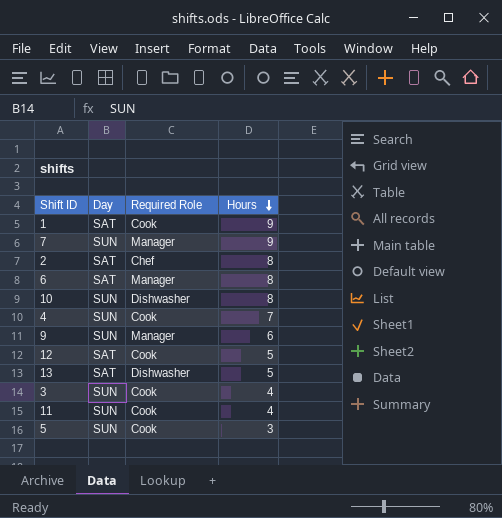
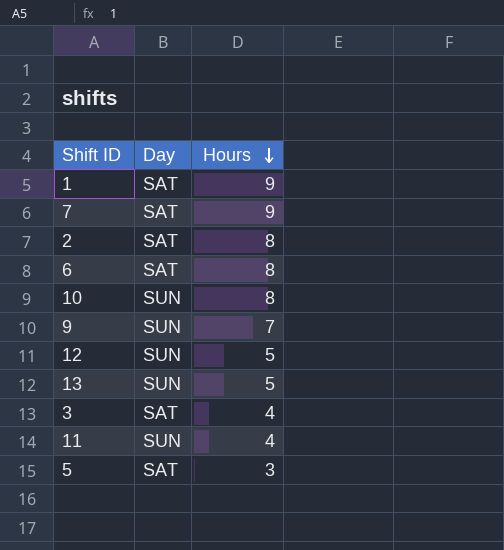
column Required Role | position: 3 -> none
row 4: SUN | Cook | 7 -> none
7 | Day: SUN -> SAT
9 | Hours: 6 -> 7
12 | Day: SAT -> SUN
13 | Day: SAT -> SUN
3 | Day: SUN -> SAT
5 | Day: SUN -> SAT

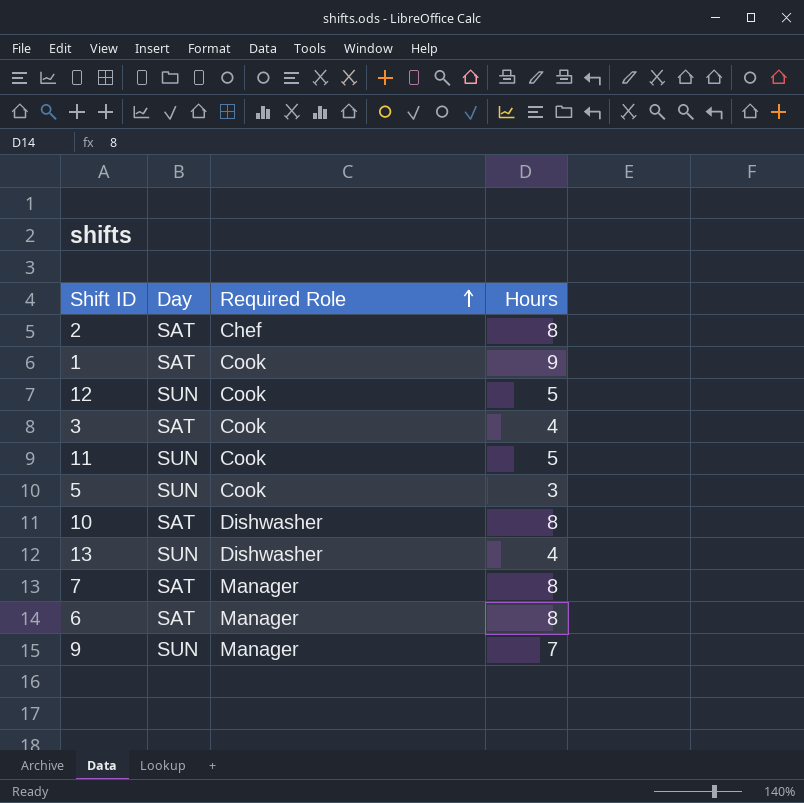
row order: Hours descending -> Required Role ascending
column Required Role | position: none -> 3
11 | Hours: 4 -> 5
5 | Day: SAT -> SUN
10 | Day: SUN -> SAT
13 | Hours: 5 -> 4
7 | Hours: 9 -> 8

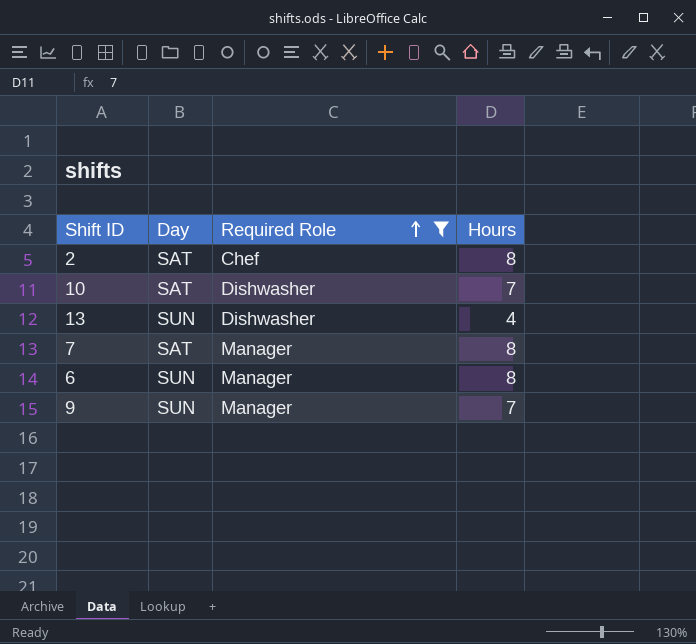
filter: none -> Required Role != Cook
10 | Hours: 8 -> 7
6 | Day: SAT -> SUN

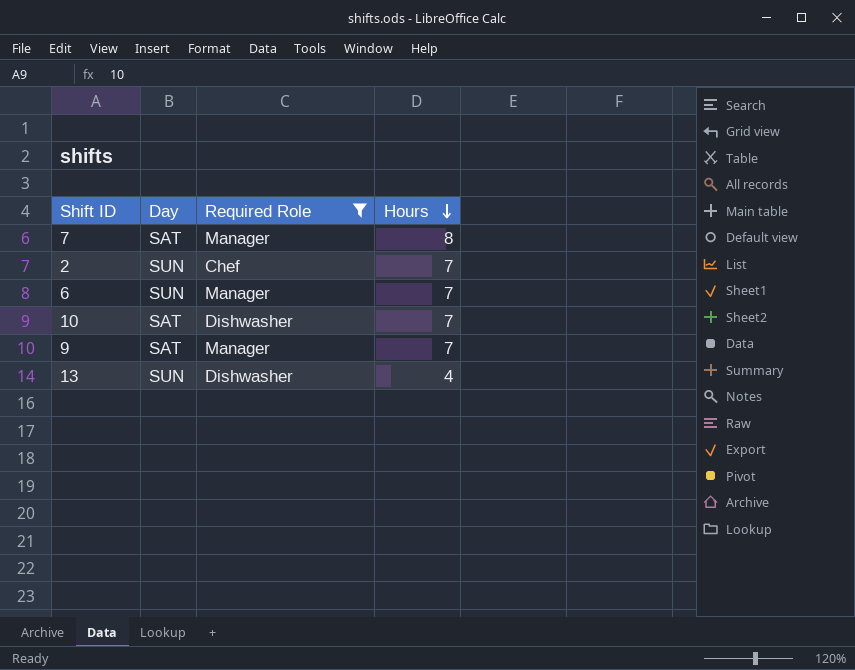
row order: Required Role ascending -> Hours descending
2 | Day: SAT -> SUN
2 | Hours: 8 -> 7
6 | Hours: 8 -> 7
9 | Day: SUN -> SAT

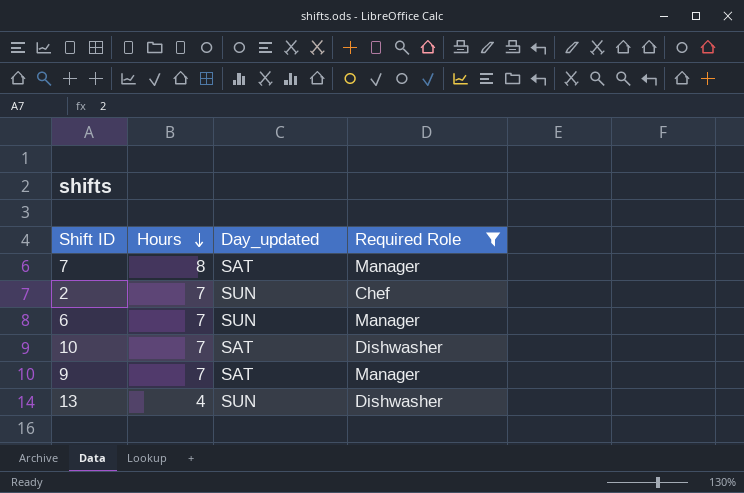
column Hours | position: 4 -> 2
column name: Day -> Day_updated

